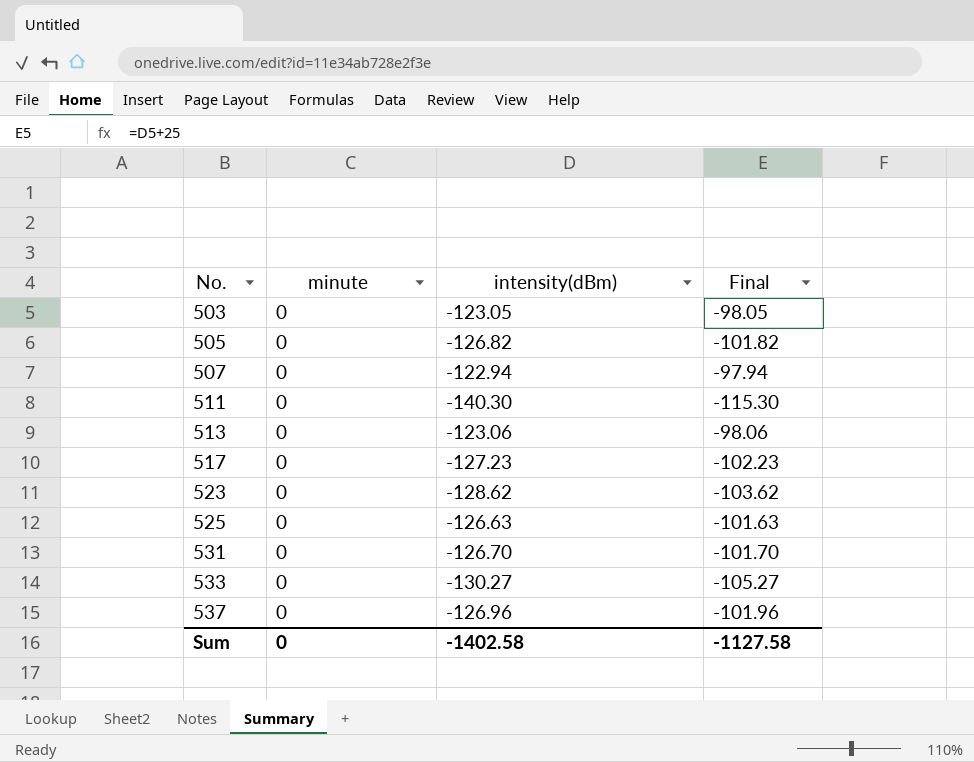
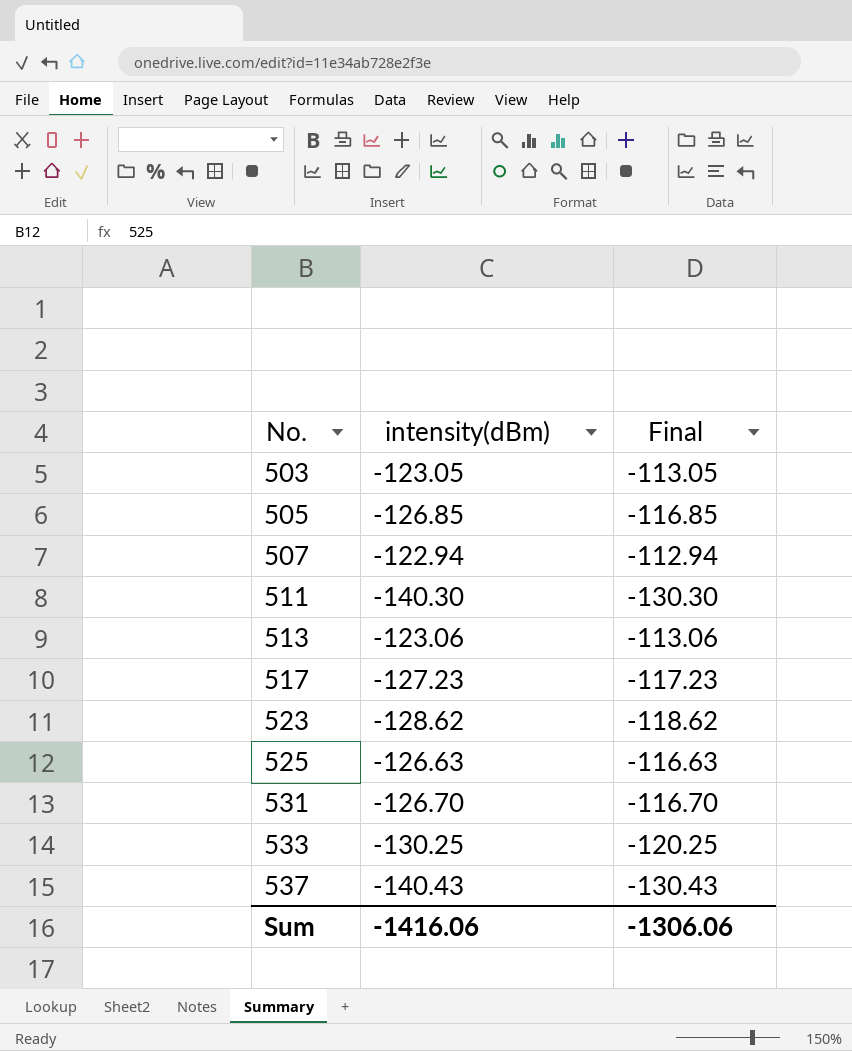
column minute | position: 2 -> none
column Final | formula: [intensity(dBm)] + 25 -> [intensity(dBm)] + 10
505 | intensity(dBm): -126.82 -> -126.85
533 | intensity(dBm): -130.27 -> -130.25
537 | intensity(dBm): -126.96 -> -140.43
Sum | intensity(dBm): -1402.58 -> -1416.06
Sum | Final: -1127.58 -> -1306.06

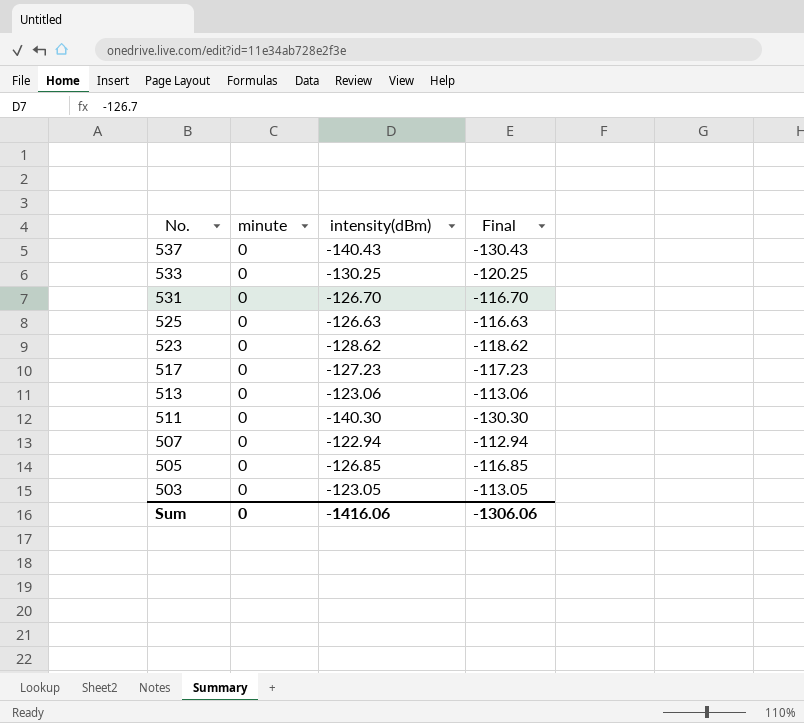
row order: No. ascending -> No. descending
column minute | position: none -> 2

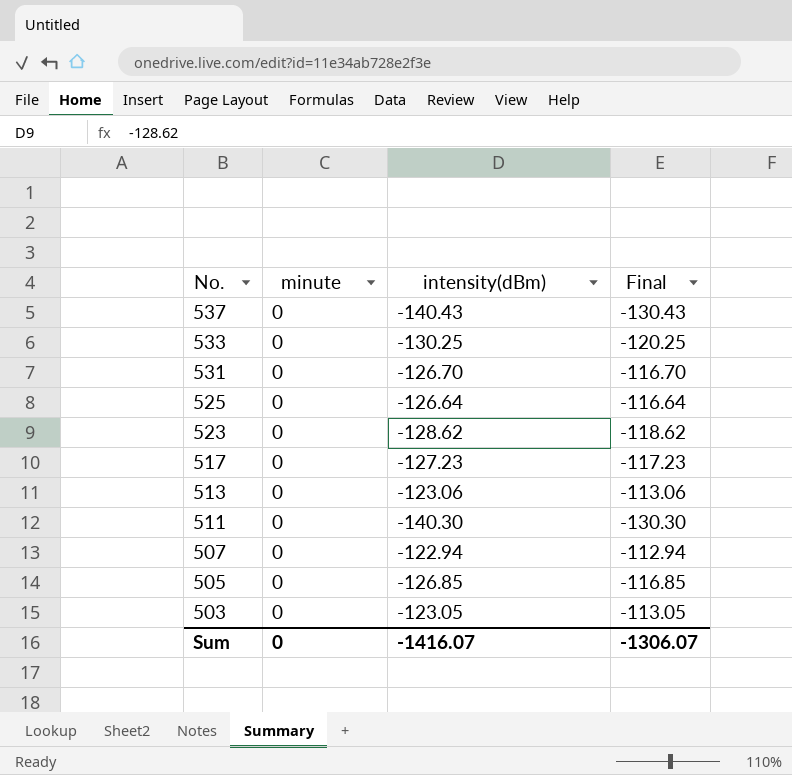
525 | intensity(dBm): -126.63 -> -126.64
525 | Final: -116.63 -> -116.64
Sum | intensity(dBm): -1416.06 -> -1416.07
Sum | Final: -1306.06 -> -1306.07

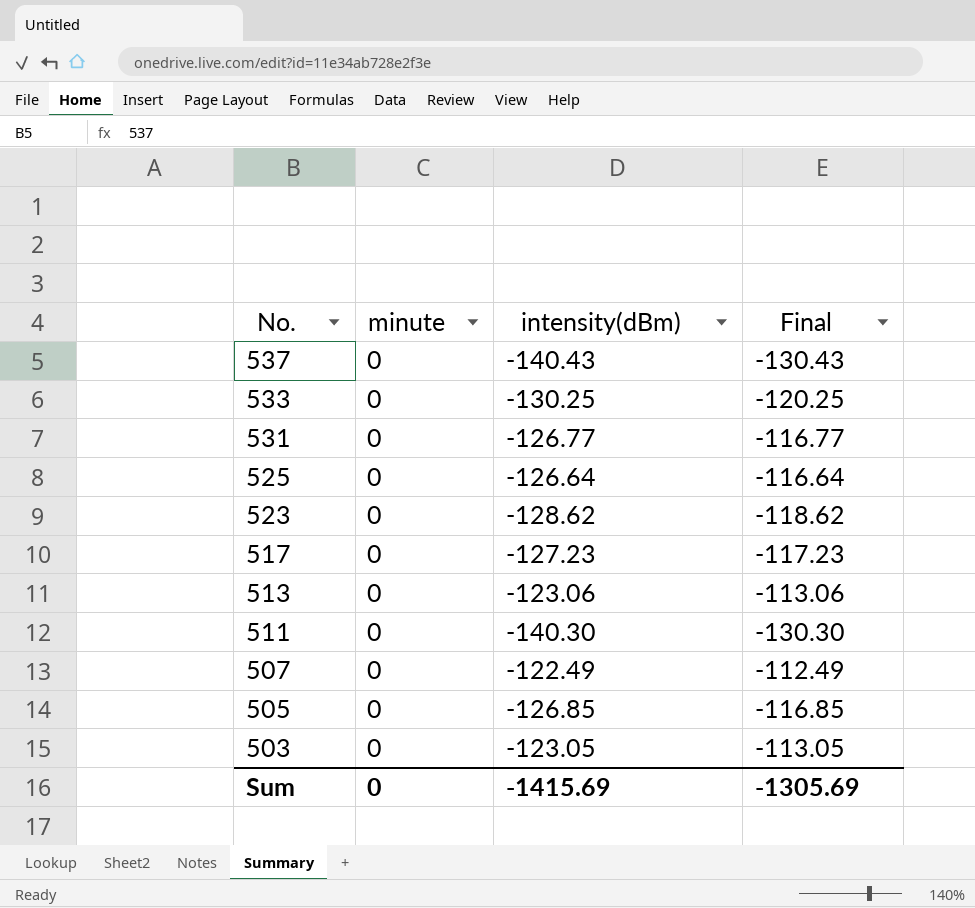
531 | intensity(dBm): -126.70 -> -126.77
531 | Final: -116.70 -> -116.77
507 | intensity(dBm): -122.94 -> -122.49
507 | Final: -112.94 -> -112.49
Sum | intensity(dBm): -1416.07 -> -1415.69
Sum | Final: -1306.07 -> -1305.69

